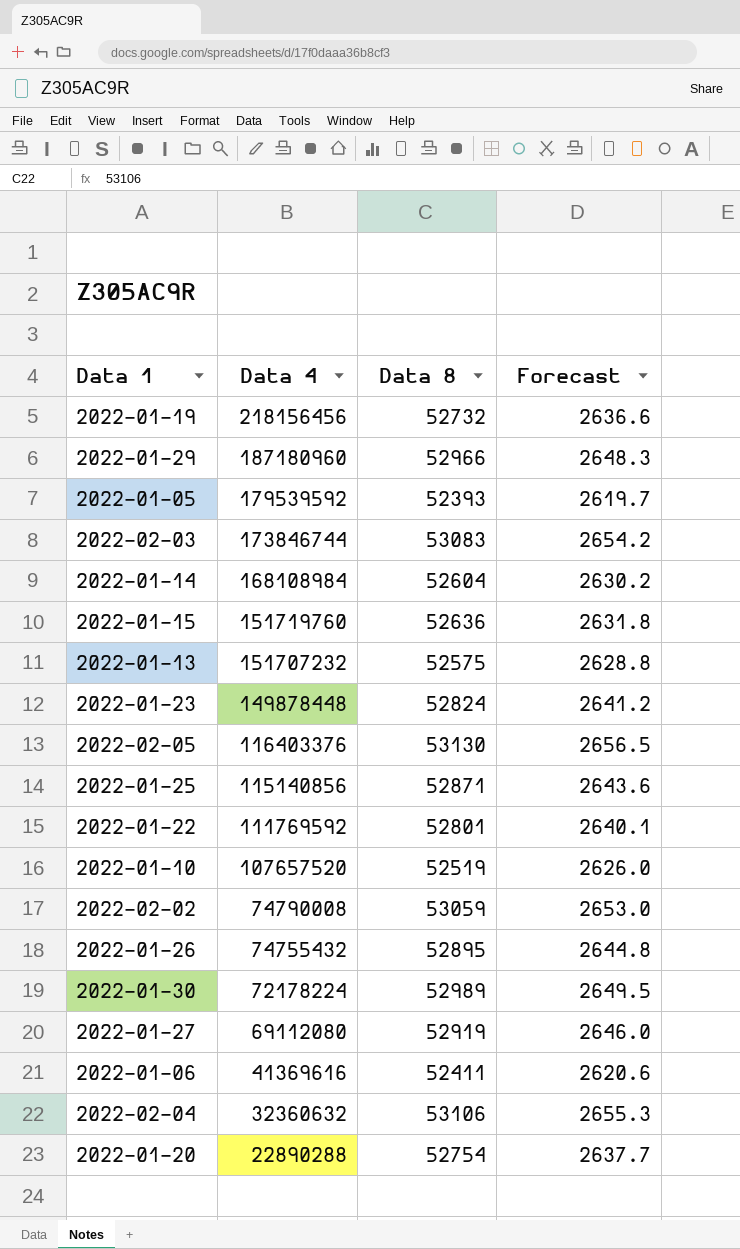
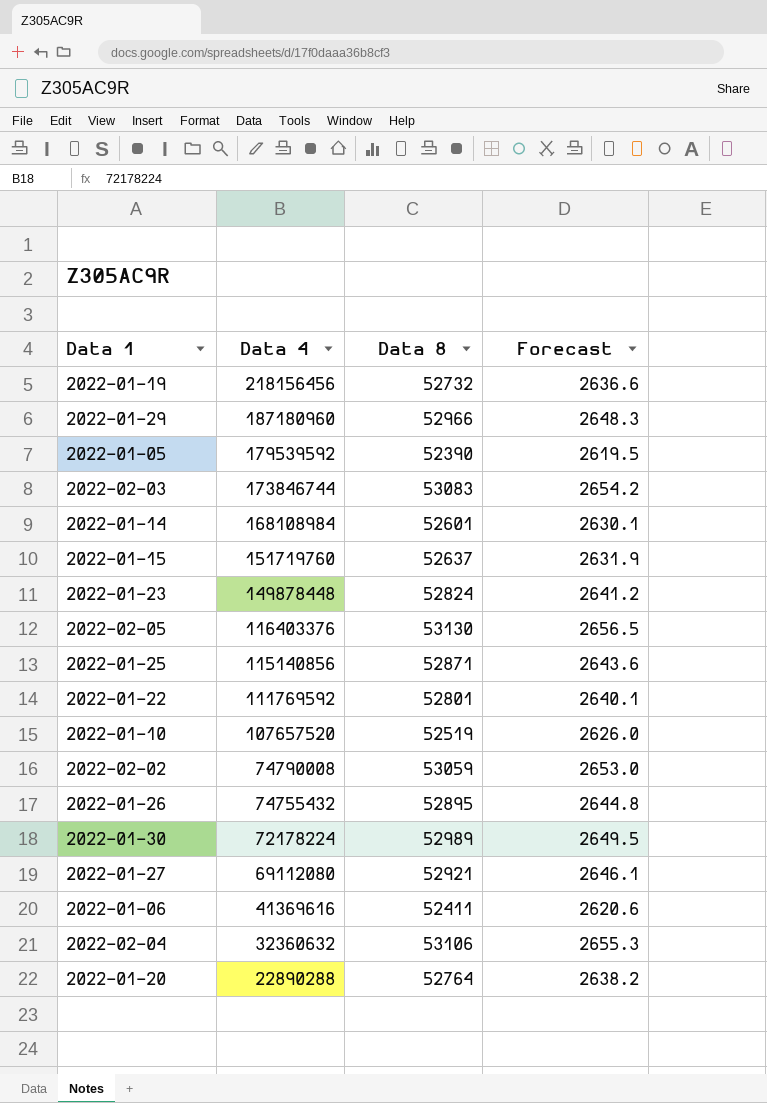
row 2022-01-13: 151707232 | 52575 | 2628.8 -> none
2022-01-05 | Data 8: 52393 -> 52390
2022-01-05 | Forecast: 2619.7 -> 2619.5
2022-01-14 | Data 8: 52604 -> 52601
2022-01-14 | Forecast: 2630.2 -> 2630.1
2022-01-15 | Data 8: 52636 -> 52637
2022-01-15 | Forecast: 2631.8 -> 2631.9
2022-01-27 | Data 8: 52919 -> 52921
2022-01-27 | Forecast: 2646.0 -> 2646.1
2022-01-20 | Data 8: 52754 -> 52764
2022-01-20 | Forecast: 2637.7 -> 2638.2

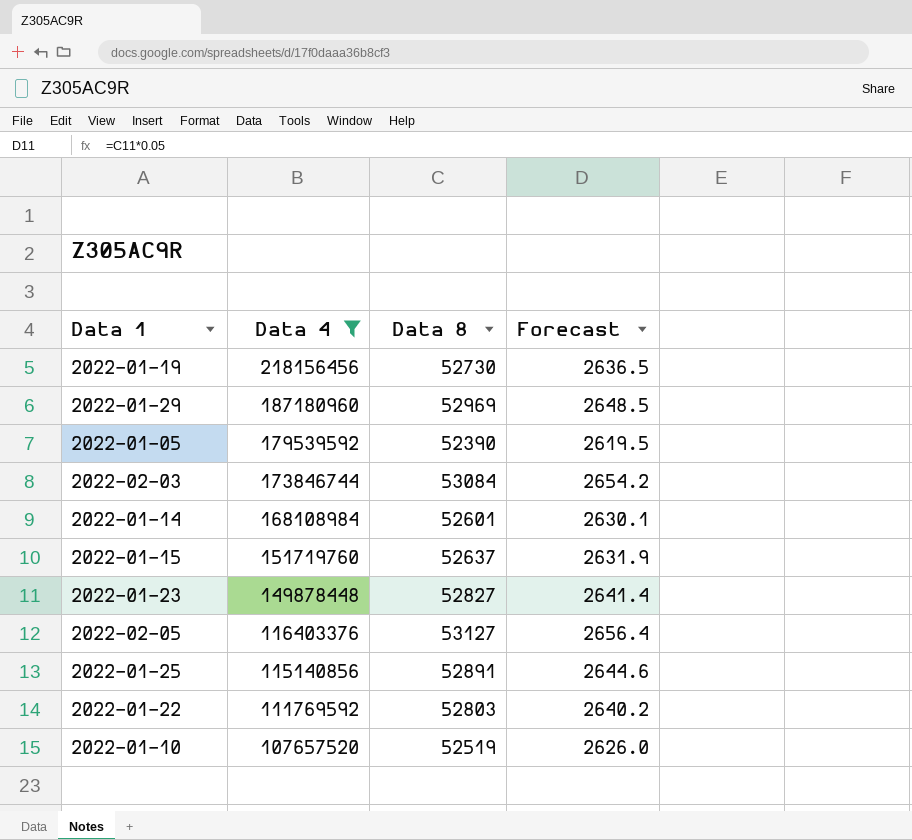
filter: none -> Data 4 >= 107657520
2022-01-19 | Data 8: 52732 -> 52730
2022-01-19 | Forecast: 2636.6 -> 2636.5
2022-01-29 | Data 8: 52966 -> 52969
2022-01-29 | Forecast: 2648.3 -> 2648.5
2022-02-03 | Data 8: 53083 -> 53084
2022-01-23 | Data 8: 52824 -> 52827
2022-01-23 | Forecast: 2641.2 -> 2641.4
2022-02-05 | Data 8: 53130 -> 53127
2022-02-05 | Forecast: 2656.5 -> 2656.4
2022-01-25 | Data 8: 52871 -> 52891
2022-01-25 | Forecast: 2643.6 -> 2644.6
2022-01-22 | Data 8: 52801 -> 52803
2022-01-22 | Forecast: 2640.1 -> 2640.2

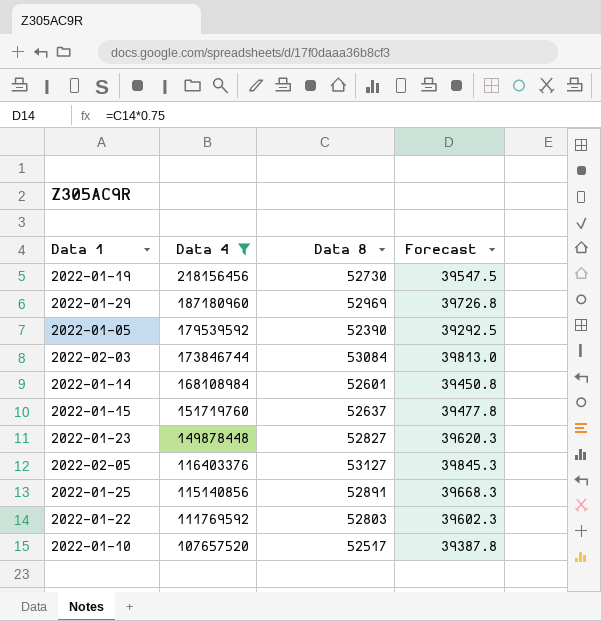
column Forecast | formula: [Data 8] * 0.05 -> [Data 8] * 0.75
2022-01-10 | Data 8: 52519 -> 52517

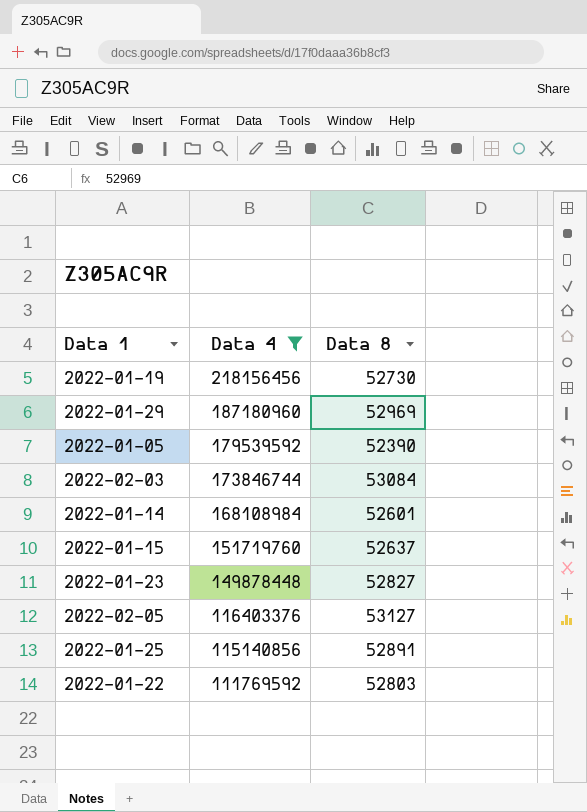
column Forecast | formula: [Data 8] * 0.75 -> none
row 2022-01-10: 107657520 | 52517 | 39387.8 -> none

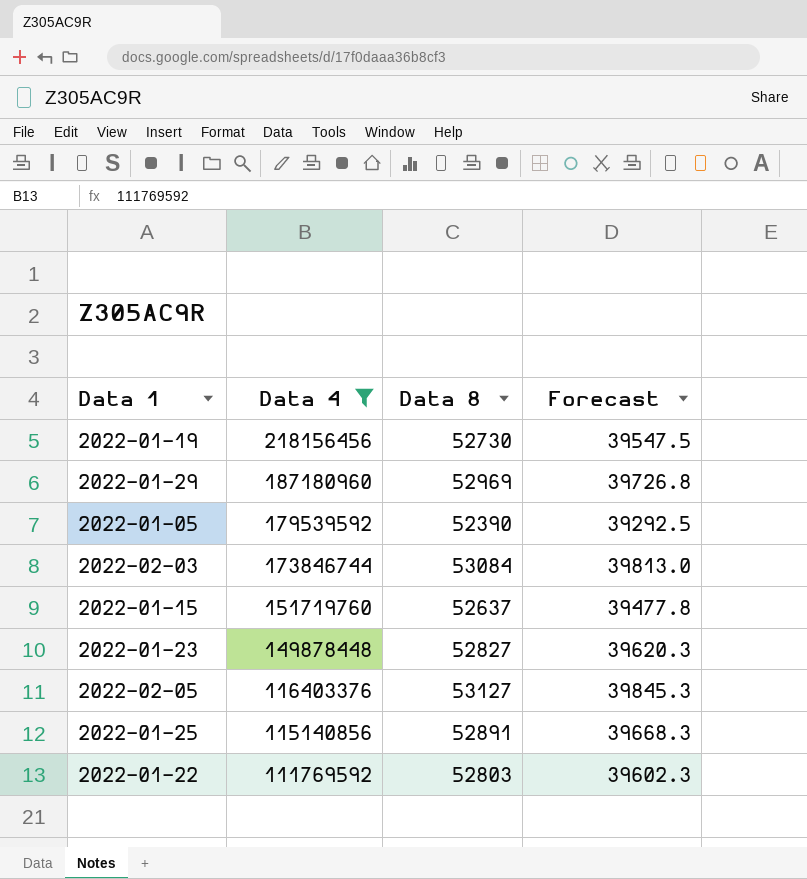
column Forecast | formula: none -> [Data 8] * 0.75
row 2022-01-14: 168108984 | 52601 -> none

